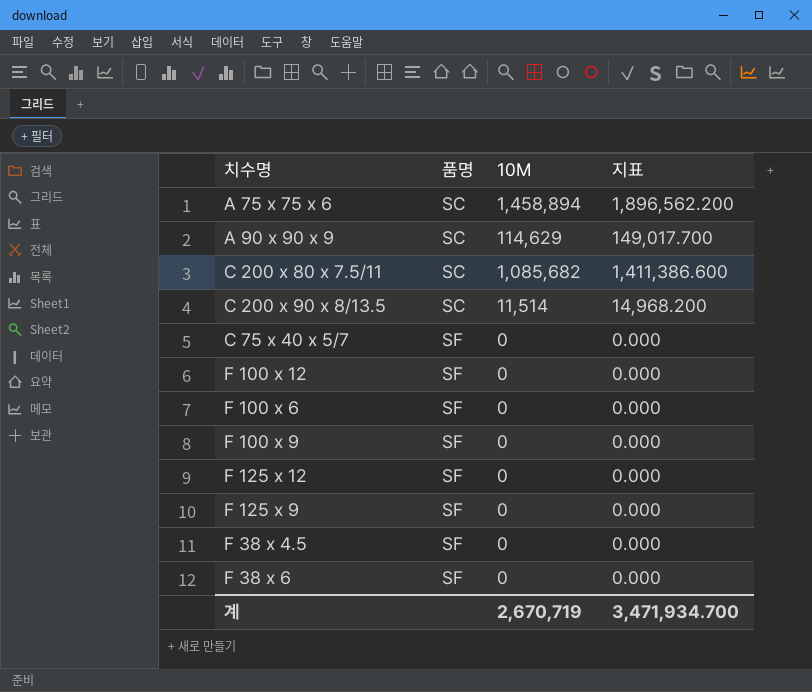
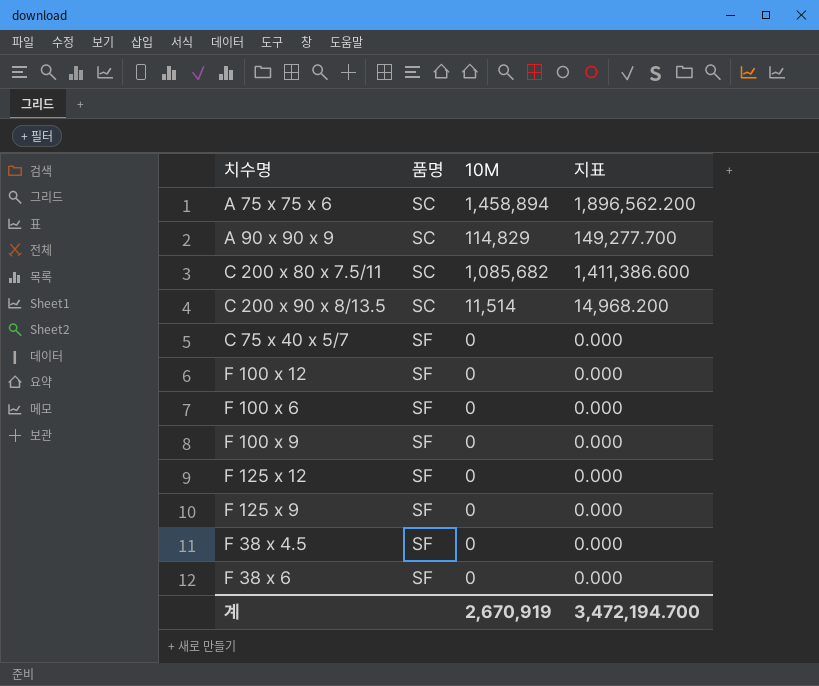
A 90 x 90 x 9 | 10M: 114,629 -> 114,829
A 90 x 90 x 9 | 지표: 149,017.700 -> 149,277.700
계 | 10M: 2,670,719 -> 2,670,919
계 | 지표: 3,471,934.700 -> 3,472,194.700

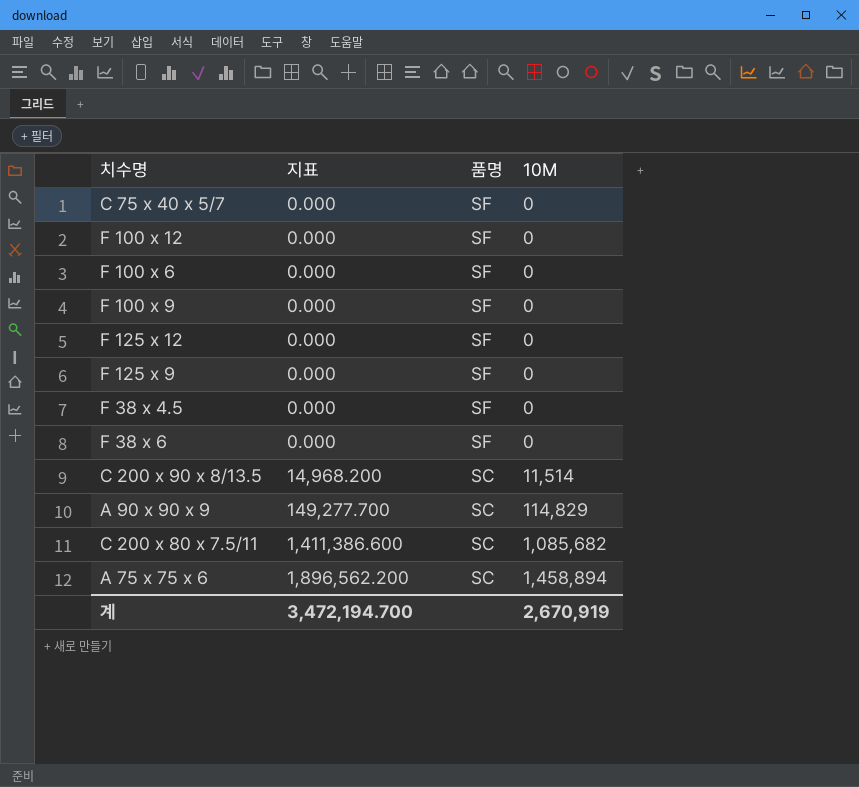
row order: 품명 ascending -> 지표 ascending
column 지표 | position: 4 -> 2

